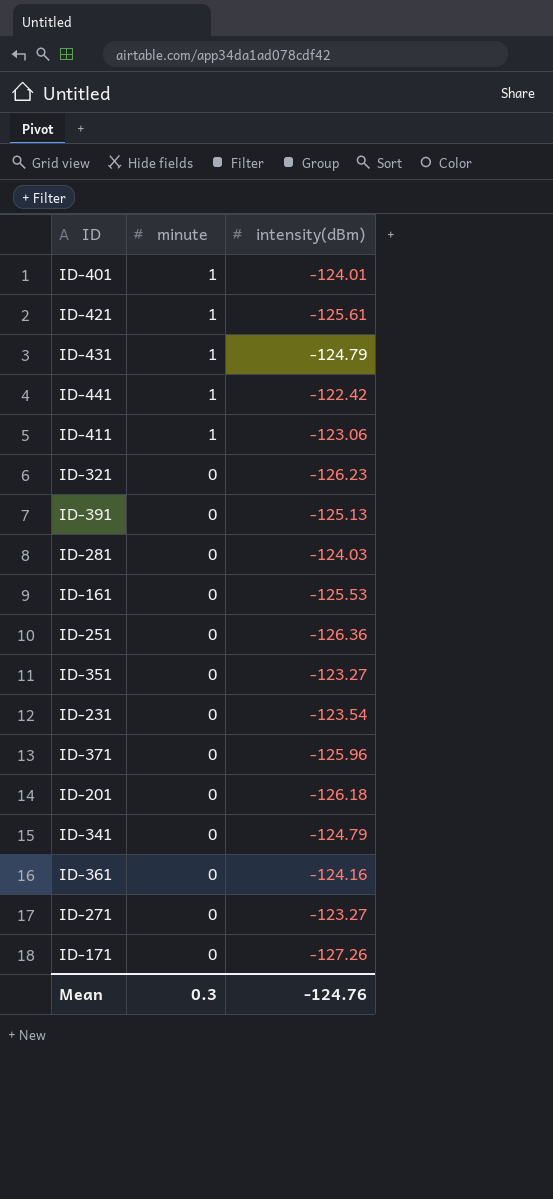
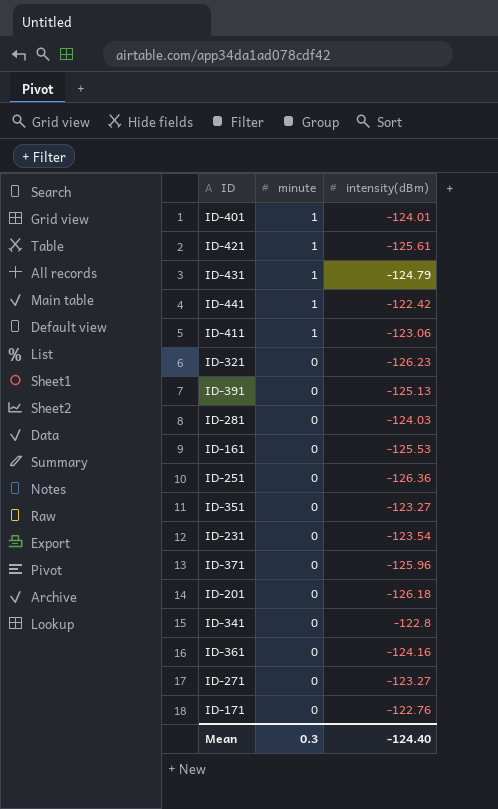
ID-341 | intensity(dBm): -124.79 -> -122.8
ID-171 | intensity(dBm): -127.26 -> -122.76
Mean | intensity(dBm): -124.76 -> -124.40

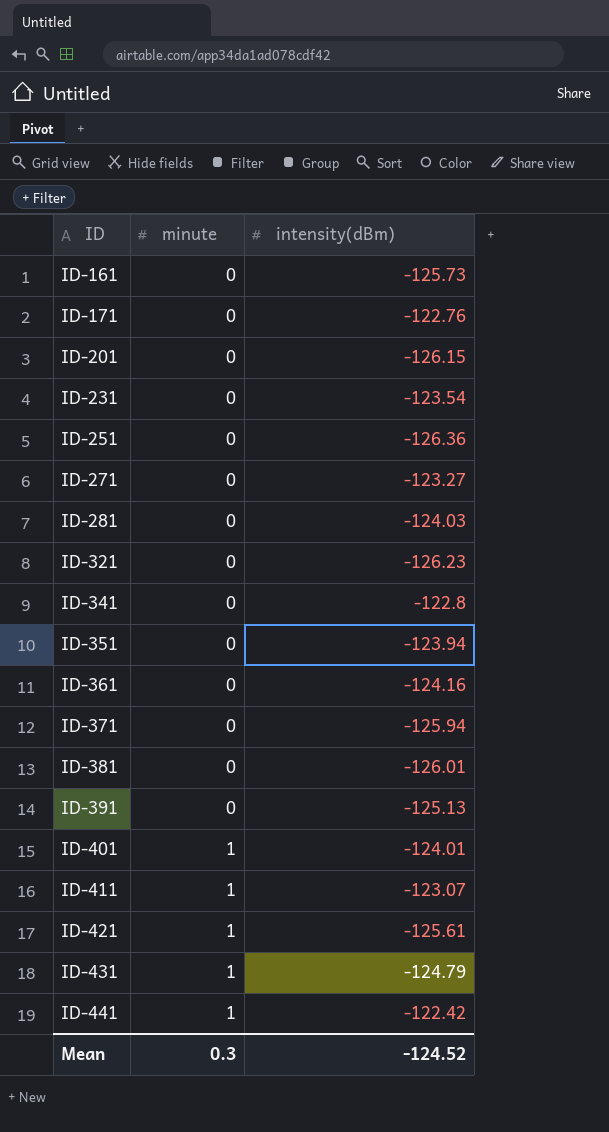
row order: minute descending -> ID ascending
ID-161 | intensity(dBm): -125.53 -> -125.73
ID-201 | intensity(dBm): -126.18 -> -126.15
ID-351 | intensity(dBm): -123.27 -> -123.94
ID-371 | intensity(dBm): -125.96 -> -125.94
row ID-381: none -> 0 | -126.01
ID-411 | intensity(dBm): -123.06 -> -123.07
Mean | intensity(dBm): -124.40 -> -124.52

